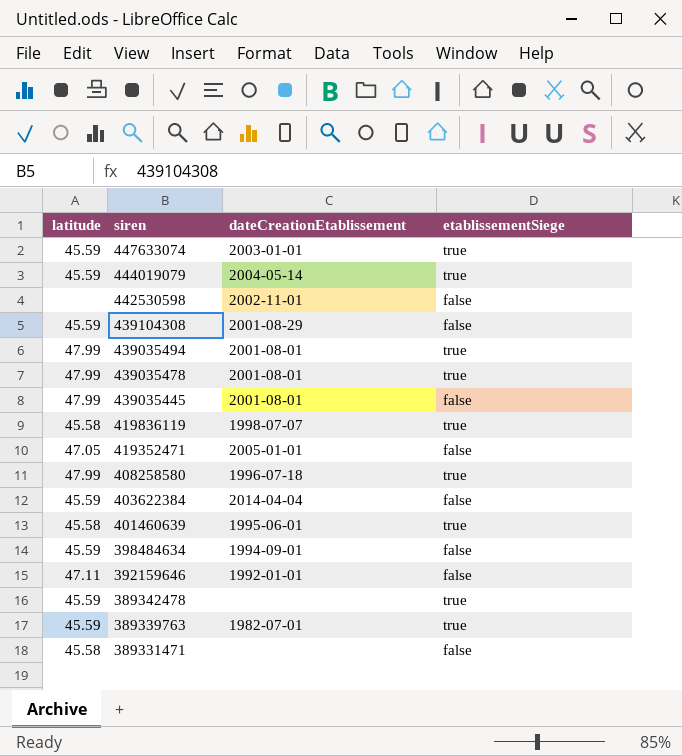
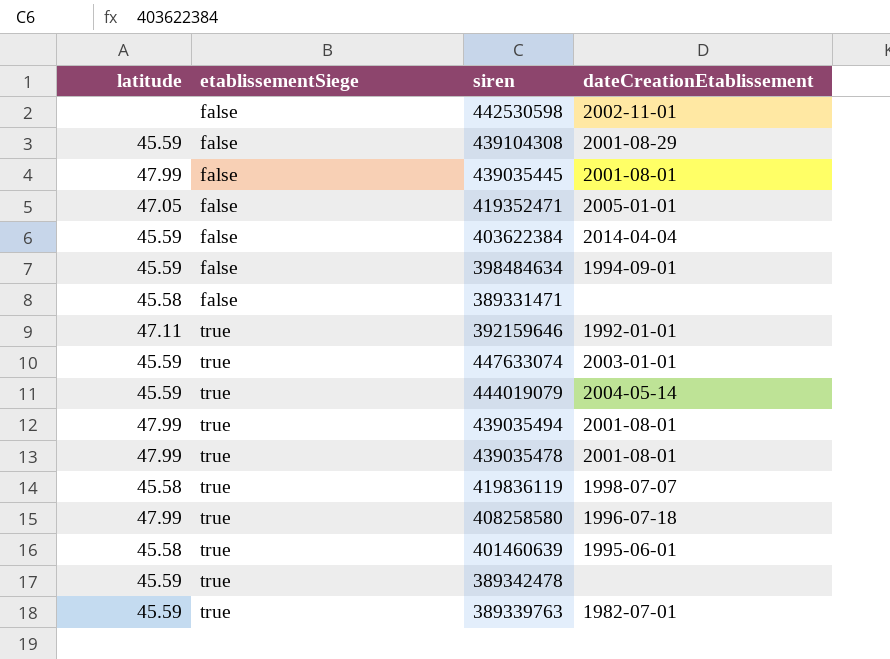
row order: siren descending -> etablissementSiege ascending
column etablissementSiege | position: 4 -> 2
392159646 | etablissementSiege: false -> true

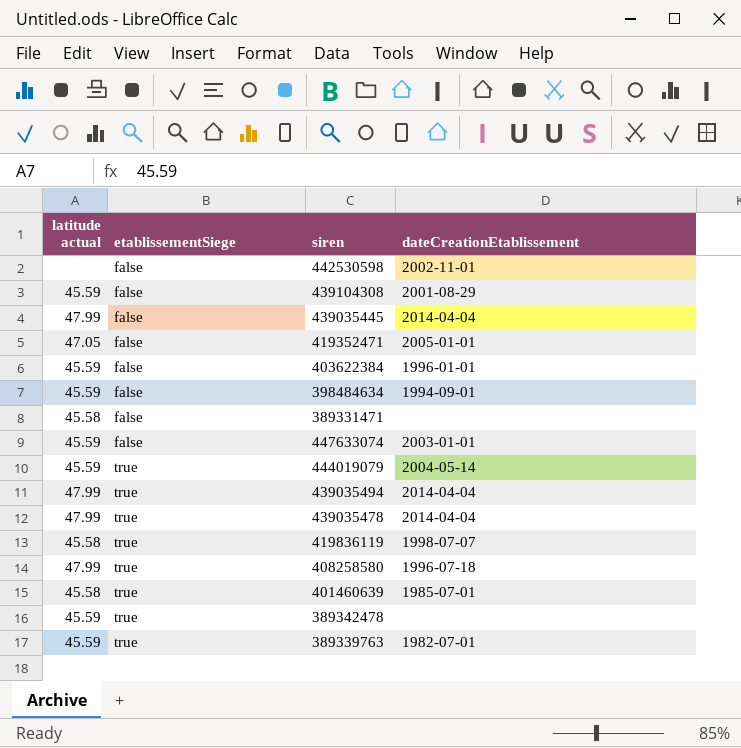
column name: latitude -> latitude actual
row 392159646: 47.11 | true | 1992-01-01 -> none
439035445 | dateCreationEtablissement: 2001-08-01 -> 2014-04-04
403622384 | dateCreationEtablissement: 2014-04-04 -> 1996-01-01
447633074 | etablissementSiege: true -> false
439035494 | dateCreationEtablissement: 2001-08-01 -> 2014-04-04
439035478 | dateCreationEtablissement: 2001-08-01 -> 2014-04-04
401460639 | dateCreationEtablissement: 1995-06-01 -> 1985-07-01

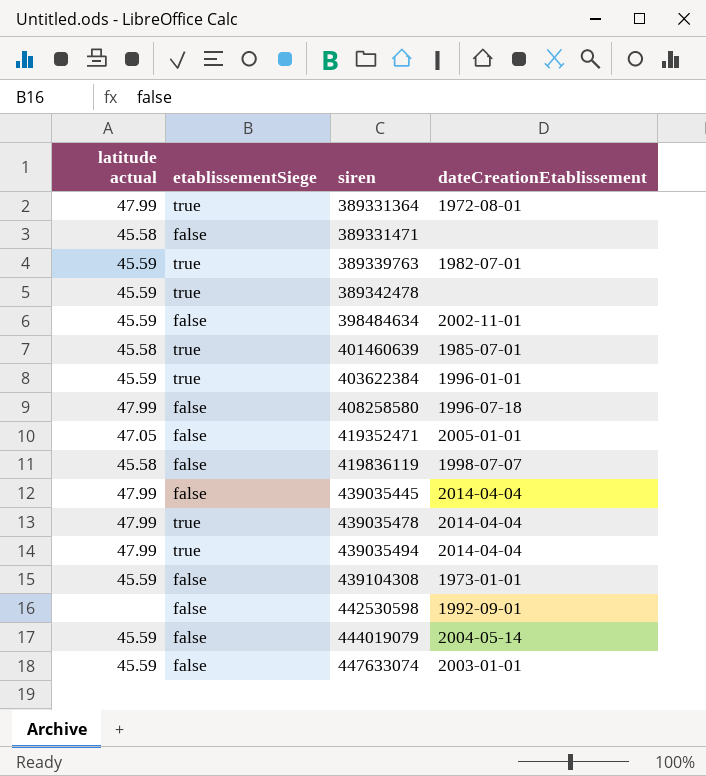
row order: etablissementSiege ascending -> siren ascending
row 389331364: none -> 47.99 | true | 1972-08-01
398484634 | dateCreationEtablissement: 1994-09-01 -> 2002-11-01
403622384 | etablissementSiege: false -> true
408258580 | etablissementSiege: true -> false
419836119 | etablissementSiege: true -> false
439104308 | dateCreationEtablissement: 2001-08-29 -> 1973-01-01
442530598 | dateCreationEtablissement: 2002-11-01 -> 1992-09-01
444019079 | etablissementSiege: true -> false

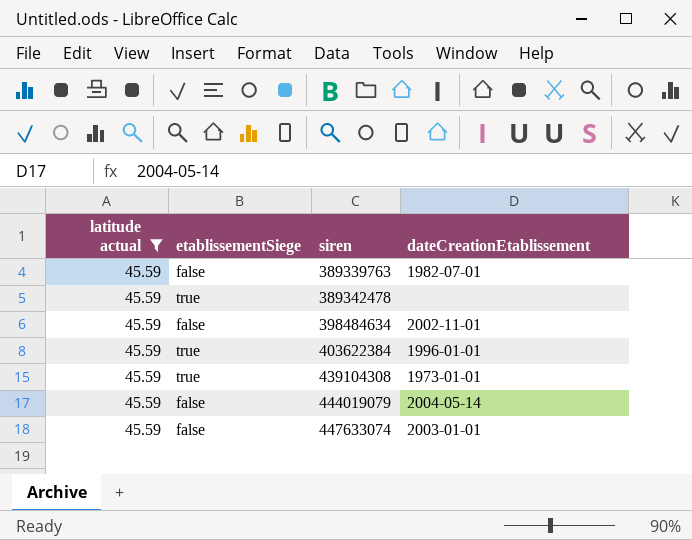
filter: none -> latitude actual = 45.59
389339763 | etablissementSiege: true -> false
439104308 | etablissementSiege: false -> true

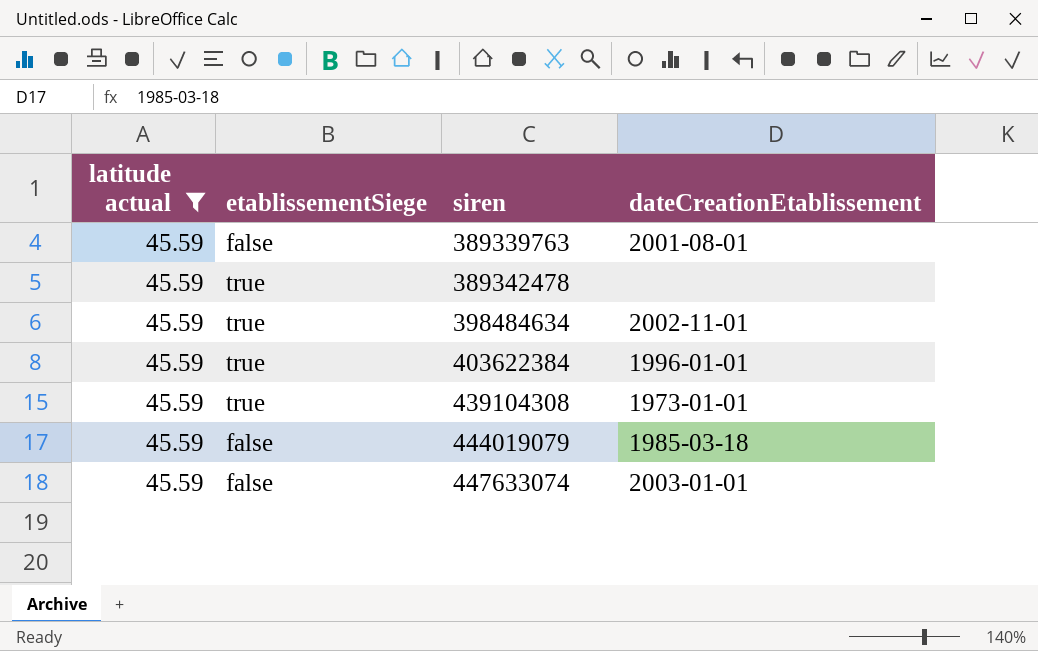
389339763 | dateCreationEtablissement: 1982-07-01 -> 2001-08-01
398484634 | etablissementSiege: false -> true
444019079 | dateCreationEtablissement: 2004-05-14 -> 1985-03-18

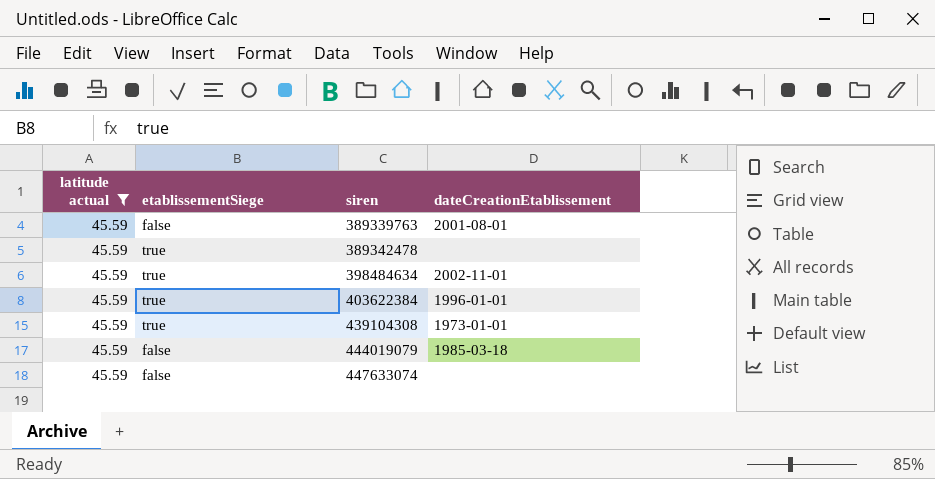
447633074 | dateCreationEtablissement: 2003-01-01 -> none

